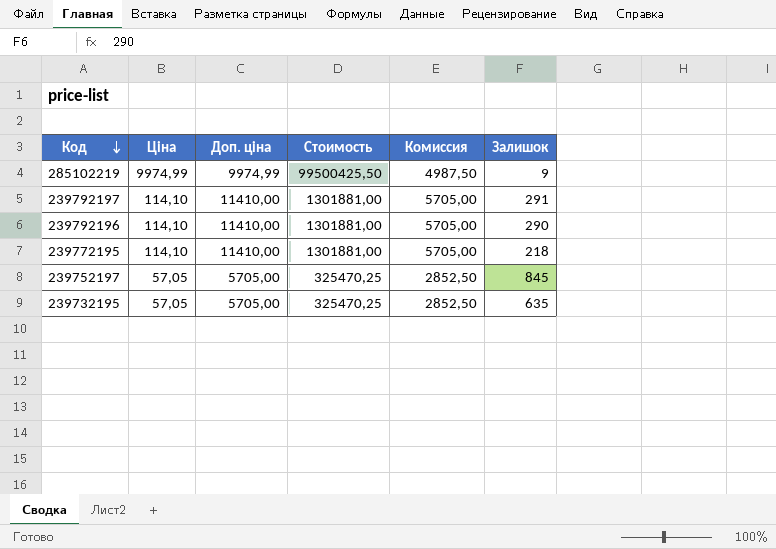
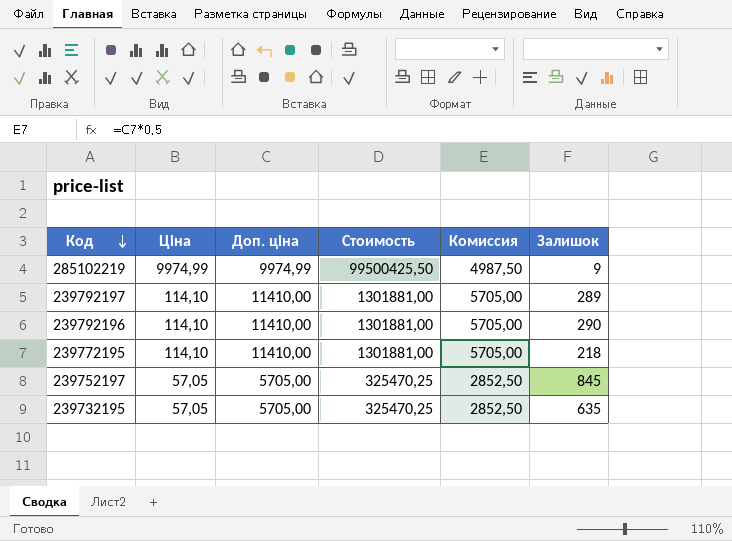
239792197 | Залишок: 291 -> 289

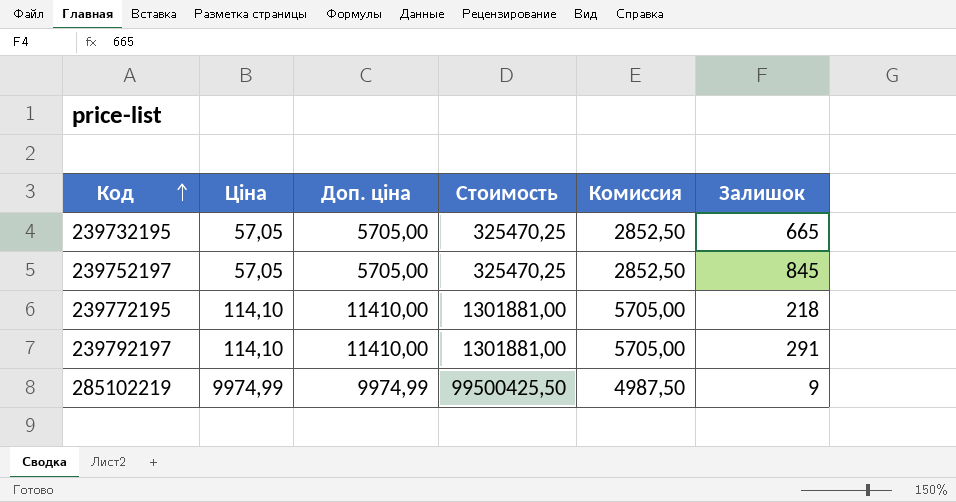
row order: Код descending -> Код ascending
row 239792196: 114,10 | 11410,00 | 1301881,00 | 5705,00 | 290 -> none
239732195 | Залишок: 635 -> 665
239792197 | Залишок: 289 -> 291

